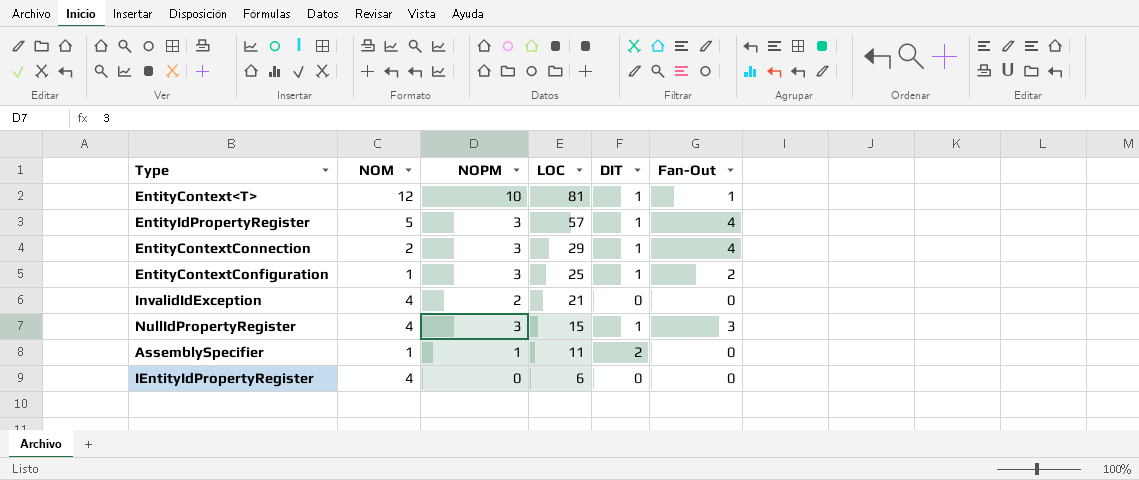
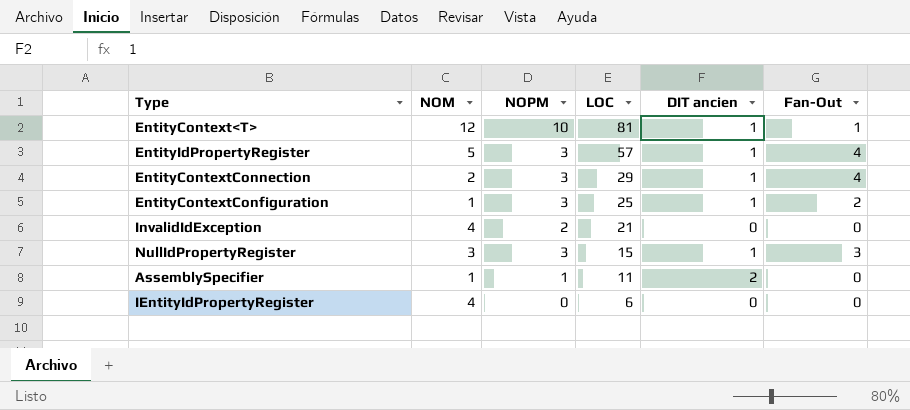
column name: DIT -> DIT ancien
NullIdPropertyRegister | NOM: 4 -> 3

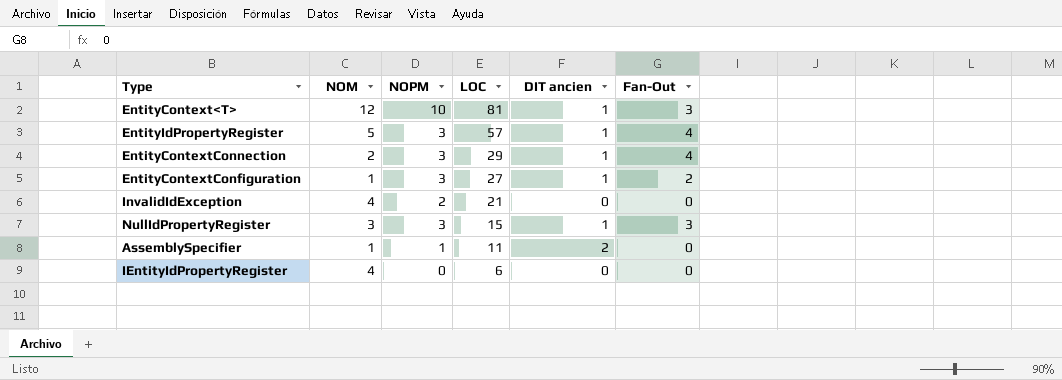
EntityContext<T> | Fan-Out: 1 -> 3
EntityContextConfiguration | LOC: 25 -> 27

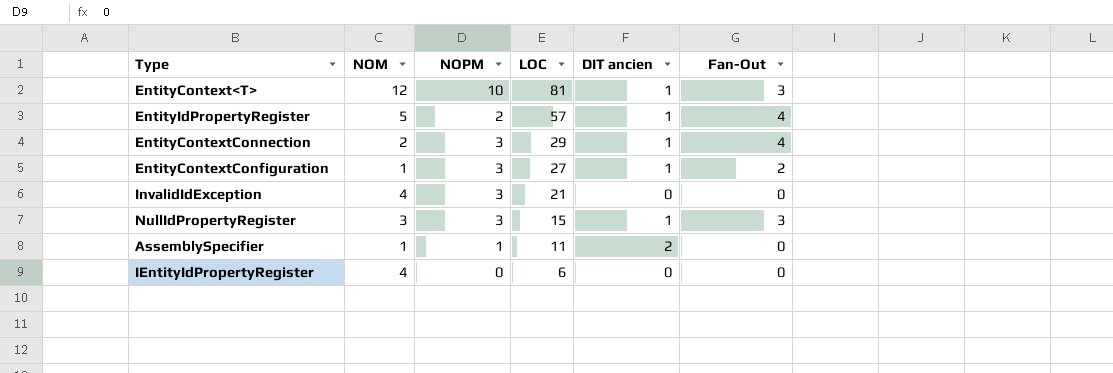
EntityIdPropertyRegister | NOPM: 3 -> 2
InvalidIdException | NOPM: 2 -> 3

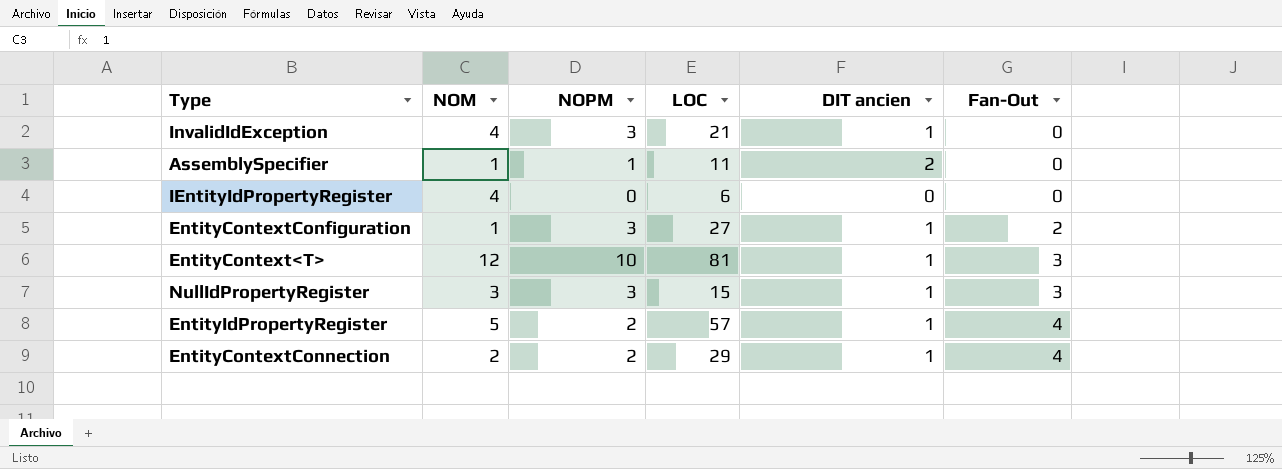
row order: LOC descending -> Fan-Out ascending
InvalidIdException | DIT ancien: 0 -> 1
EntityContextConnection | NOPM: 3 -> 2

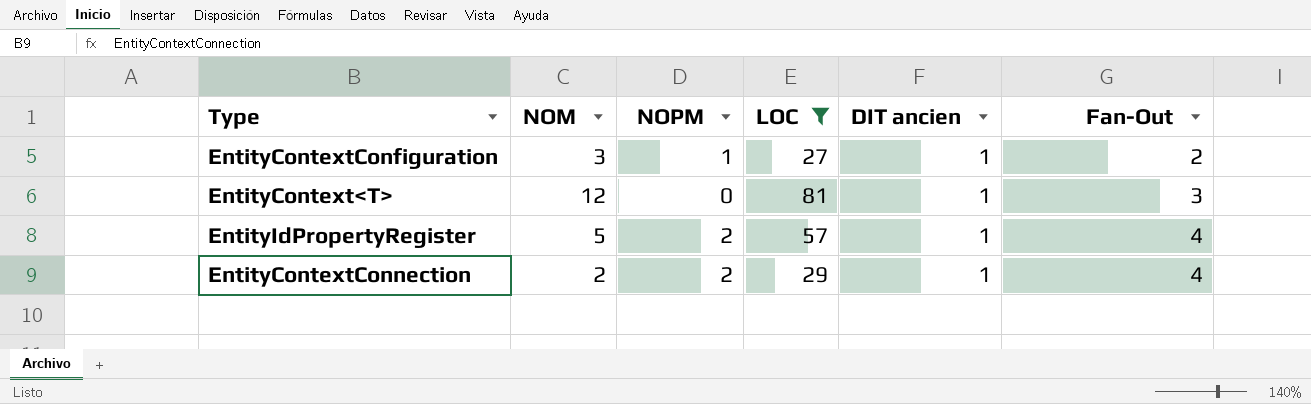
filter: none -> LOC >= 27
EntityContextConfiguration | NOM: 1 -> 3
EntityContextConfiguration | NOPM: 3 -> 1
EntityContext<T> | NOPM: 10 -> 0

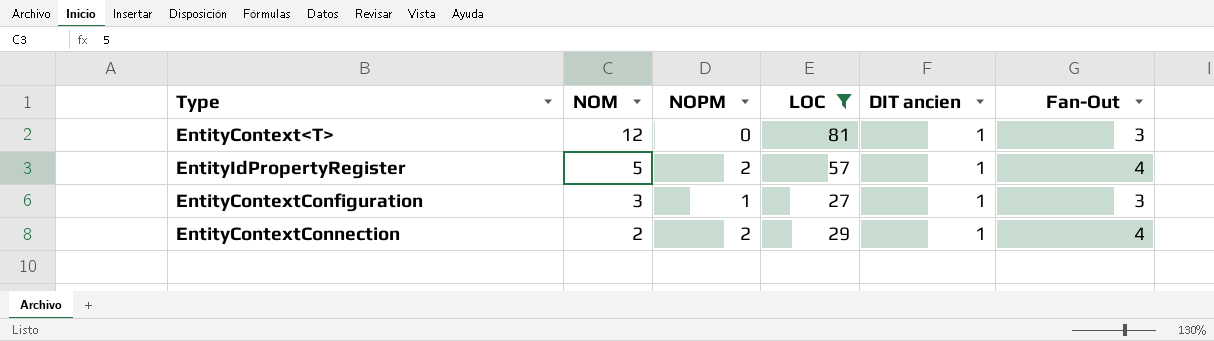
row order: Fan-Out ascending -> NOM descending
EntityContextConfiguration | Fan-Out: 2 -> 3

